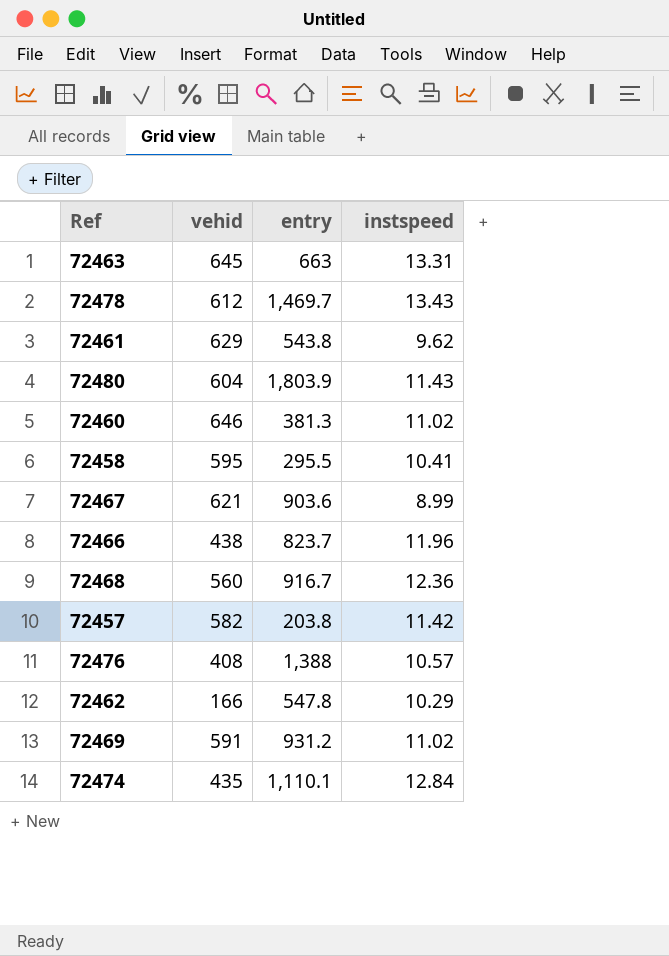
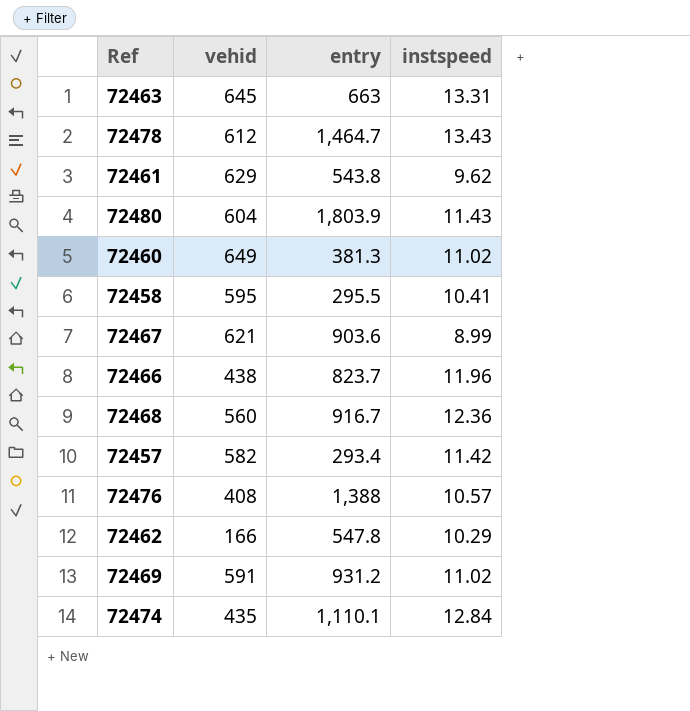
72478 | entry: 1,469.7 -> 1,464.7
72460 | vehid: 646 -> 649
72457 | entry: 203.8 -> 293.4

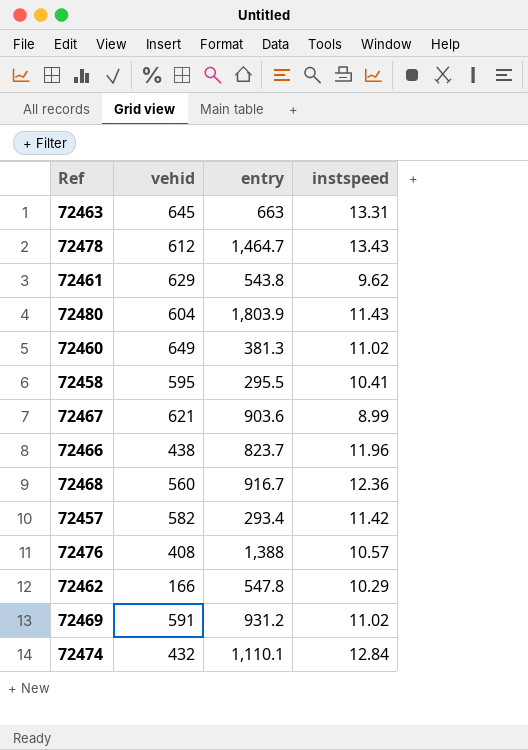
72474 | vehid: 435 -> 432

